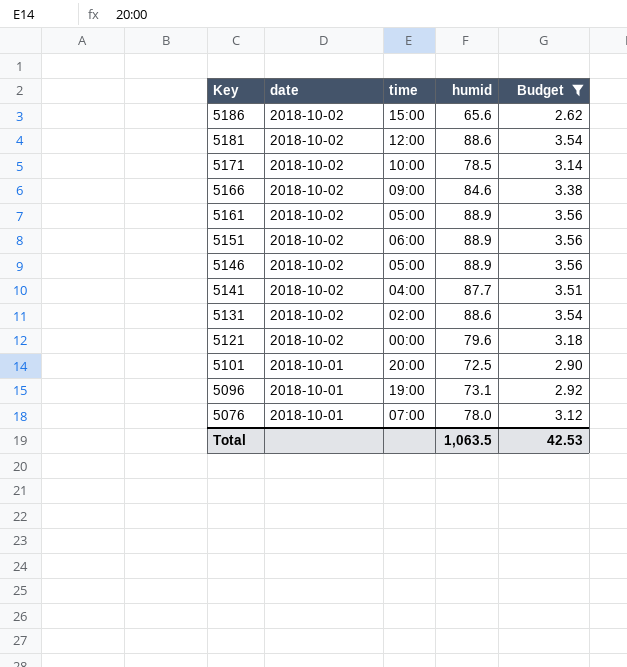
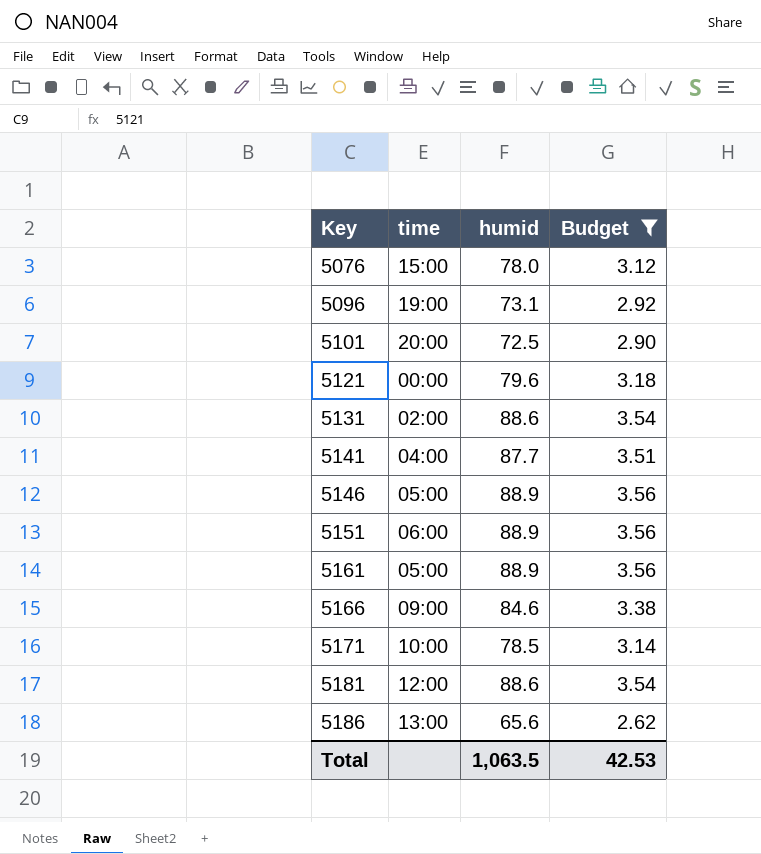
row order: Key descending -> Key ascending
column date | position: 2 -> none
5076 | time: 07:00 -> 15:00
5186 | time: 15:00 -> 13:00

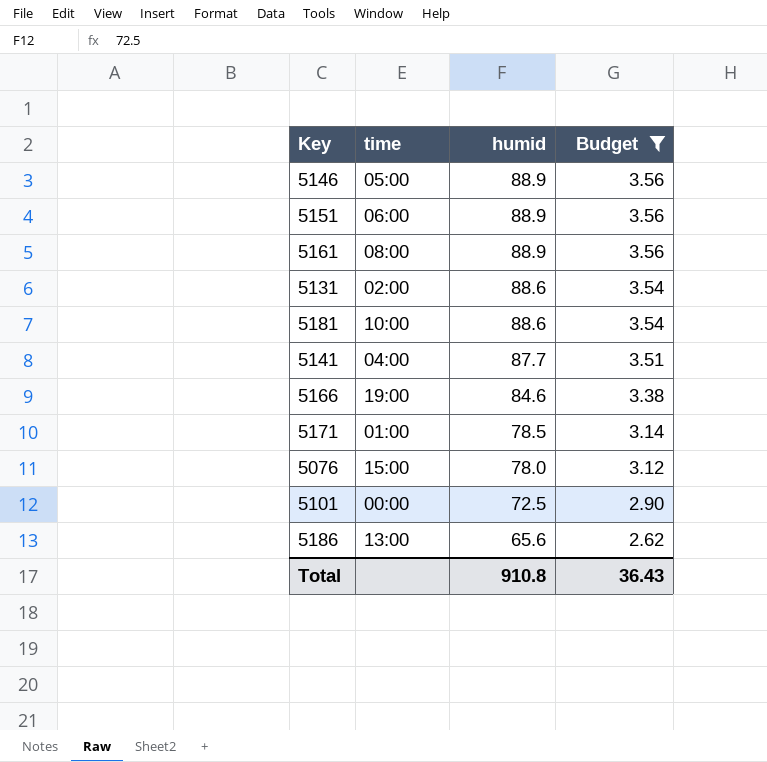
row order: Key ascending -> humid descending
row 5096: 19:00 | 73.1 | 2.92 -> none
row 5121: 00:00 | 79.6 | 3.18 -> none
5161 | time: 05:00 -> 08:00
5181 | time: 12:00 -> 10:00
5166 | time: 09:00 -> 19:00
5171 | time: 10:00 -> 01:00
5101 | time: 20:00 -> 00:00
Total | humid: 1,063.5 -> 910.8
Total | Budget: 42.53 -> 36.43

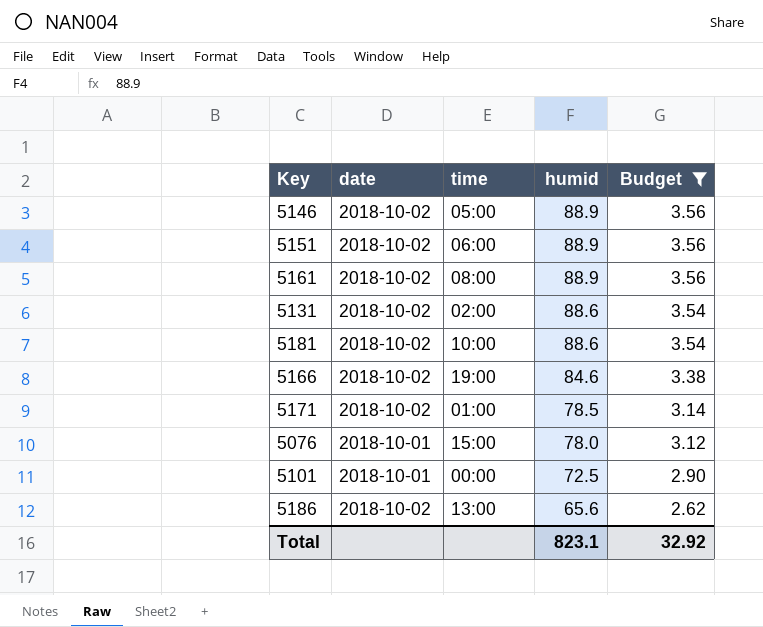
column date | position: none -> 2
row 5141: 04:00 | 87.7 | 3.51 -> none
Total | humid: 910.8 -> 823.1
Total | Budget: 36.43 -> 32.92

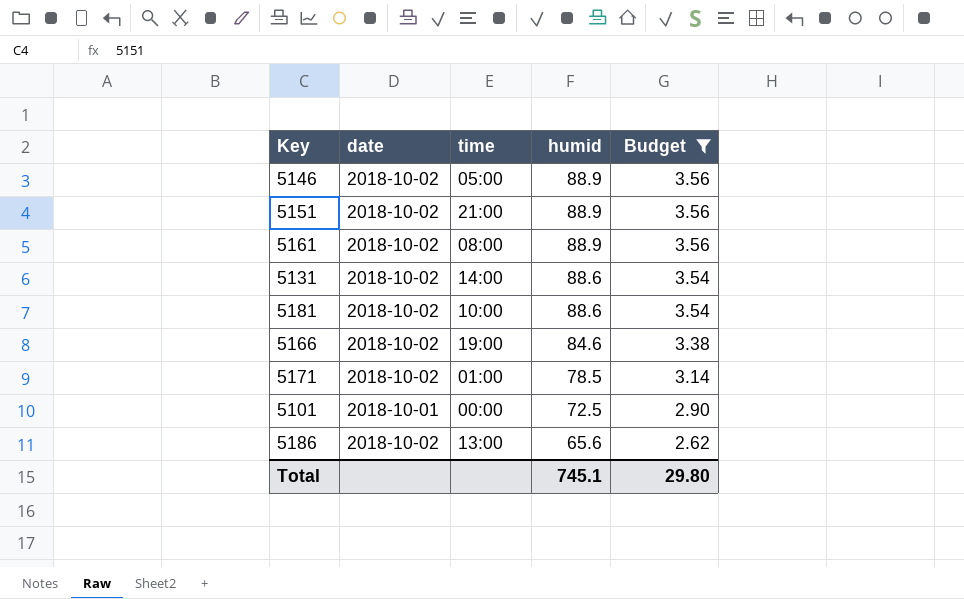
row 5076: 2018-10-01 | 15:00 | 78.0 | 3.12 -> none
5151 | time: 06:00 -> 21:00
5131 | time: 02:00 -> 14:00
Total | humid: 823.1 -> 745.1
Total | Budget: 32.92 -> 29.80

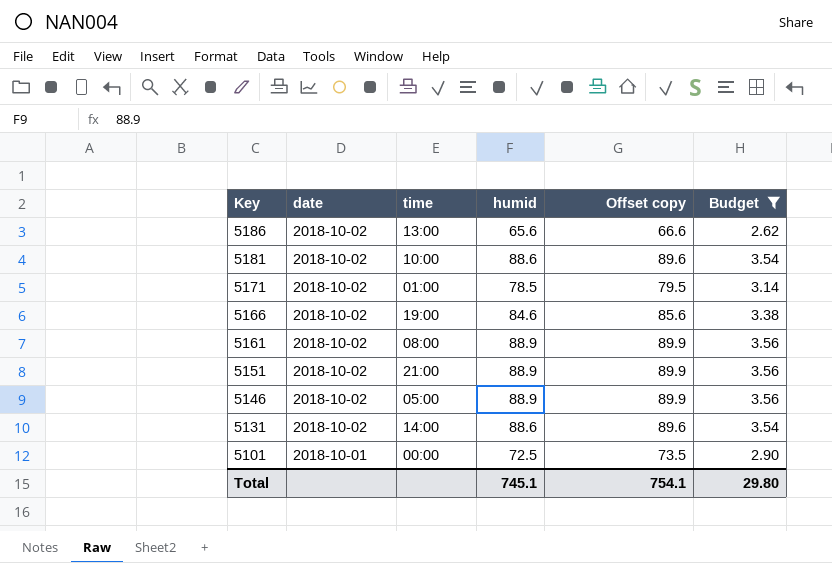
row order: humid descending -> Key descending
column Offset copy | formula: none -> [humid] + 1

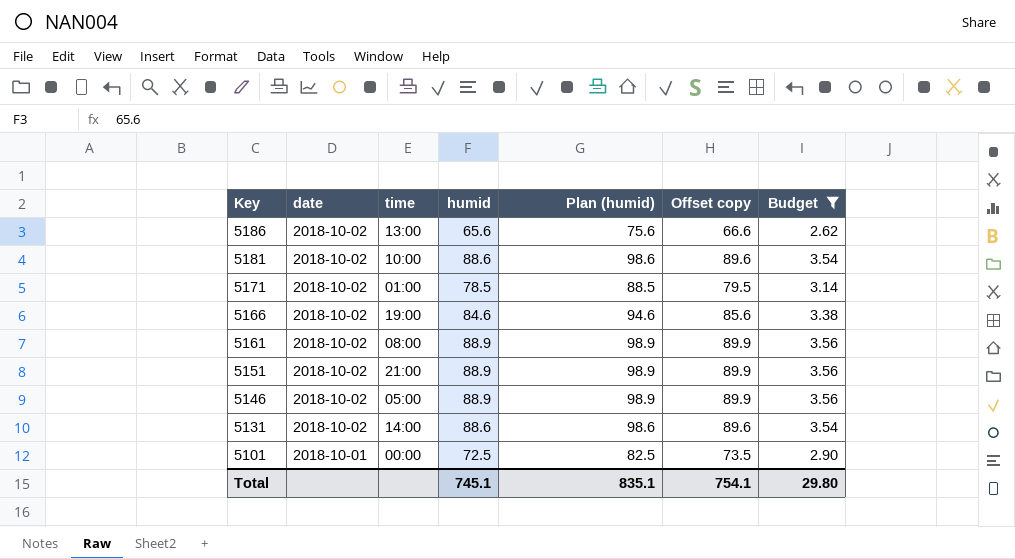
column Plan (humid) | formula: none -> [humid] + 10

